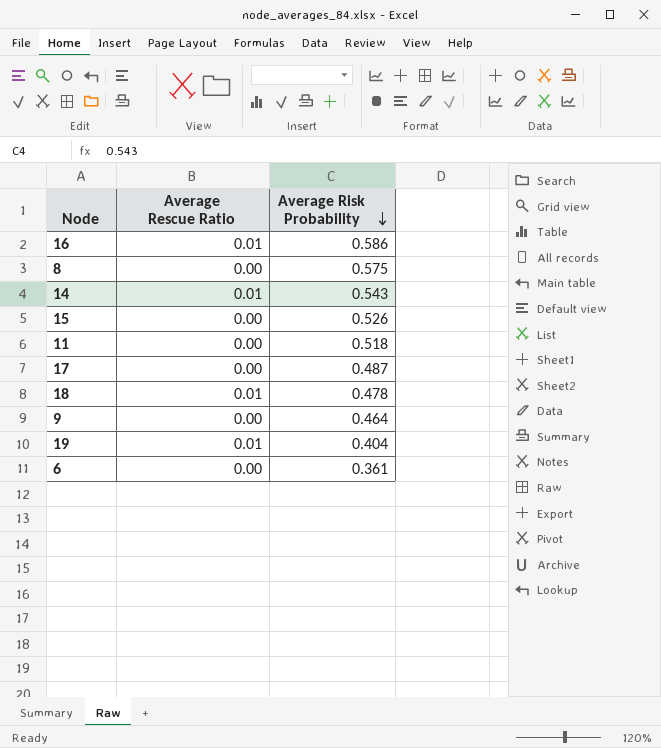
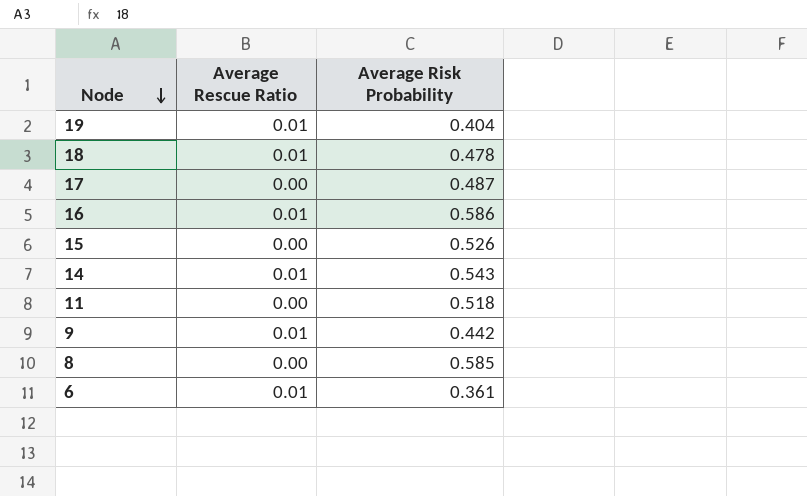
row order: Average Risk Probability descending -> Node descending
9 | Average Rescue Ratio: 0.00 -> 0.01
9 | Average Risk Probability: 0.464 -> 0.442
8 | Average Risk Probability: 0.575 -> 0.585
6 | Average Rescue Ratio: 0.00 -> 0.01

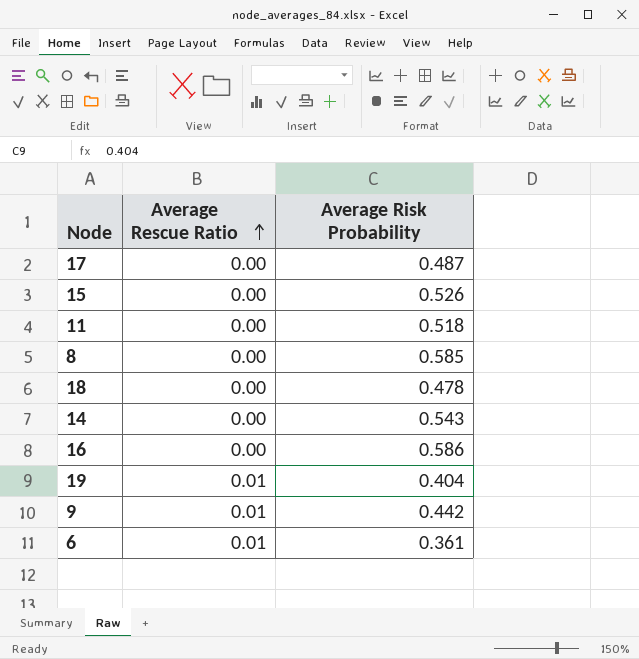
row order: Node descending -> Average Rescue Ratio ascending
18 | Average Rescue Ratio: 0.01 -> 0.00
14 | Average Rescue Ratio: 0.01 -> 0.00
16 | Average Rescue Ratio: 0.01 -> 0.00

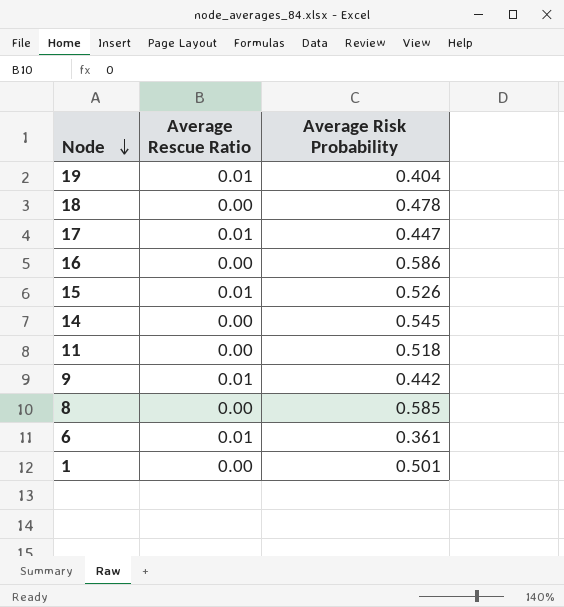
row order: Average Rescue Ratio ascending -> Node descending
17 | Average Rescue Ratio: 0.00 -> 0.01
17 | Average Risk Probability: 0.487 -> 0.447
15 | Average Rescue Ratio: 0.00 -> 0.01
14 | Average Risk Probability: 0.543 -> 0.545
row 1: none -> 0.00 | 0.501

